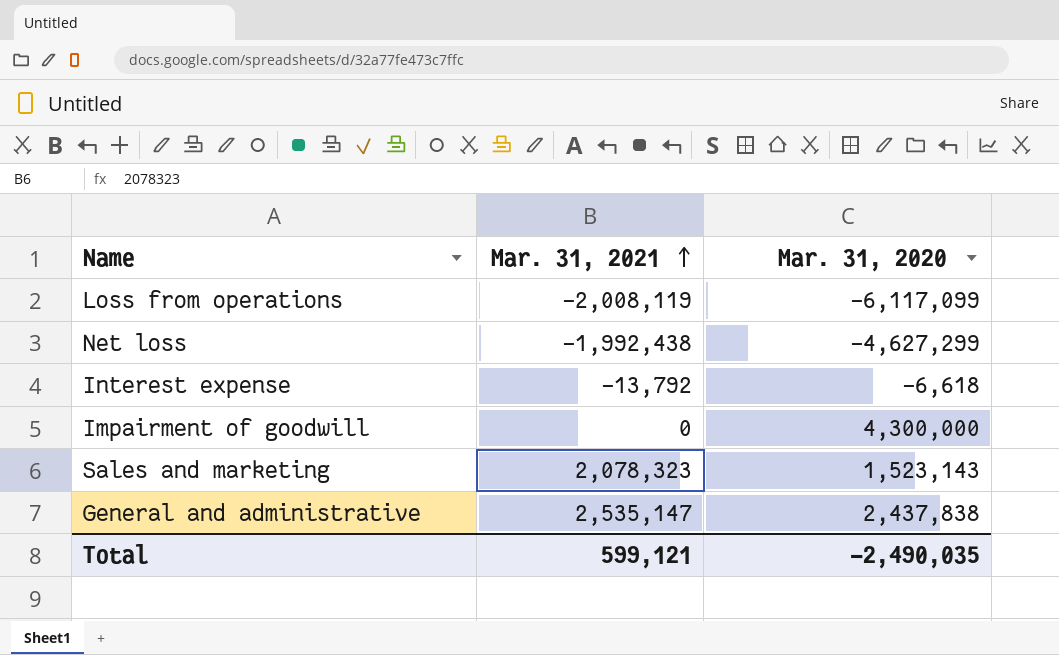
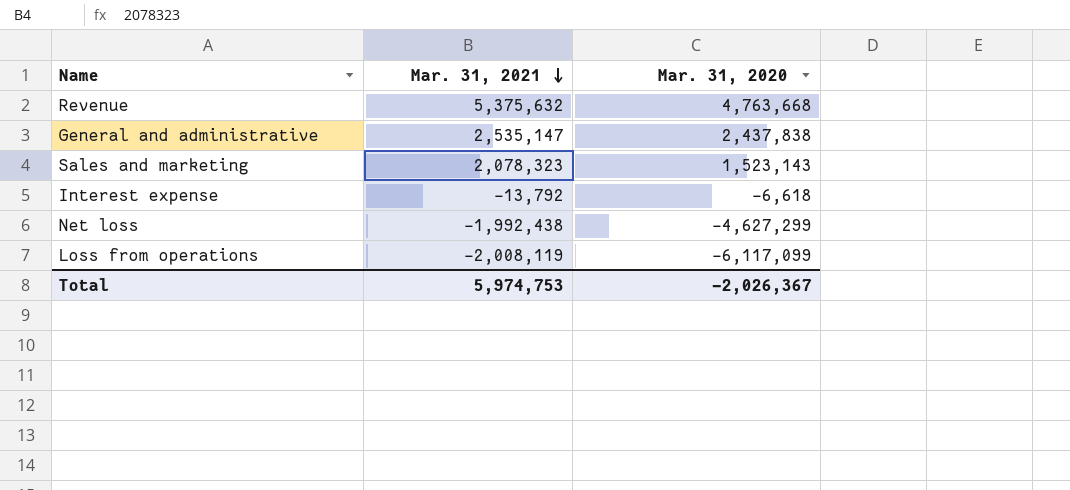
row order: Mar. 31, 2021 ascending -> Mar. 31, 2021 descending
row Impairment of goodwill: 0 | 4,300,000 -> none
row Revenue: none -> 5,375,632 | 4,763,668
Total | Mar. 31, 2021: 599,121 -> 5,974,753
Total | Mar. 31, 2020: -2,490,035 -> -2,026,367

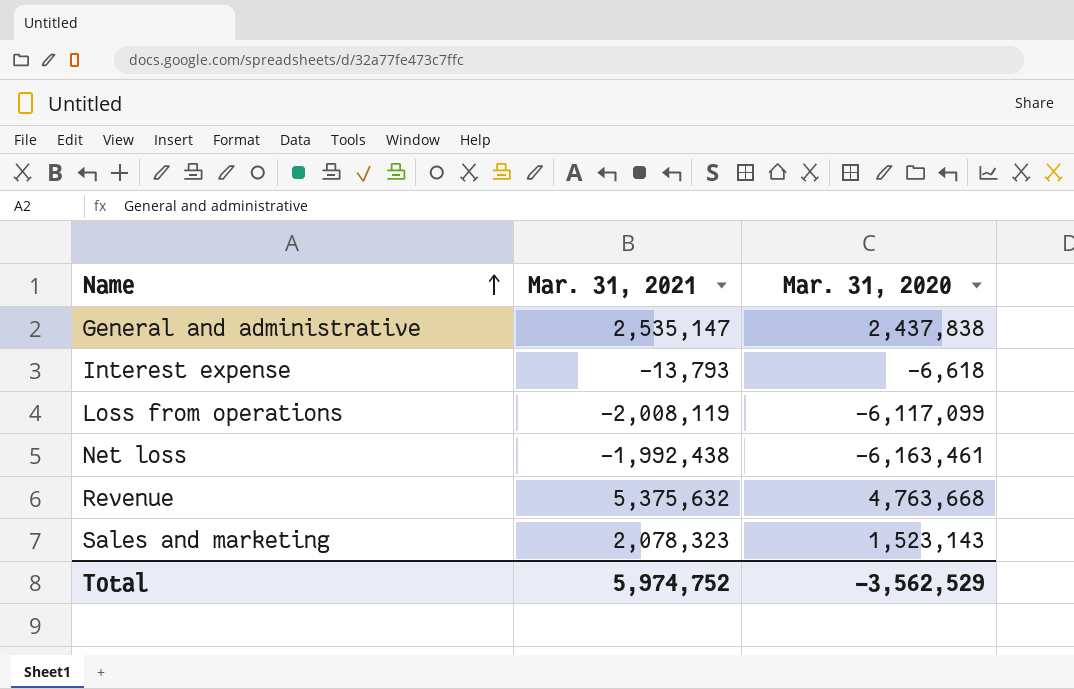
row order: Mar. 31, 2021 descending -> Name ascending
Interest expense | Mar. 31, 2021: -13,792 -> -13,793
Net loss | Mar. 31, 2020: -4,627,299 -> -6,163,461
Total | Mar. 31, 2021: 5,974,753 -> 5,974,752
Total | Mar. 31, 2020: -2,026,367 -> -3,562,529

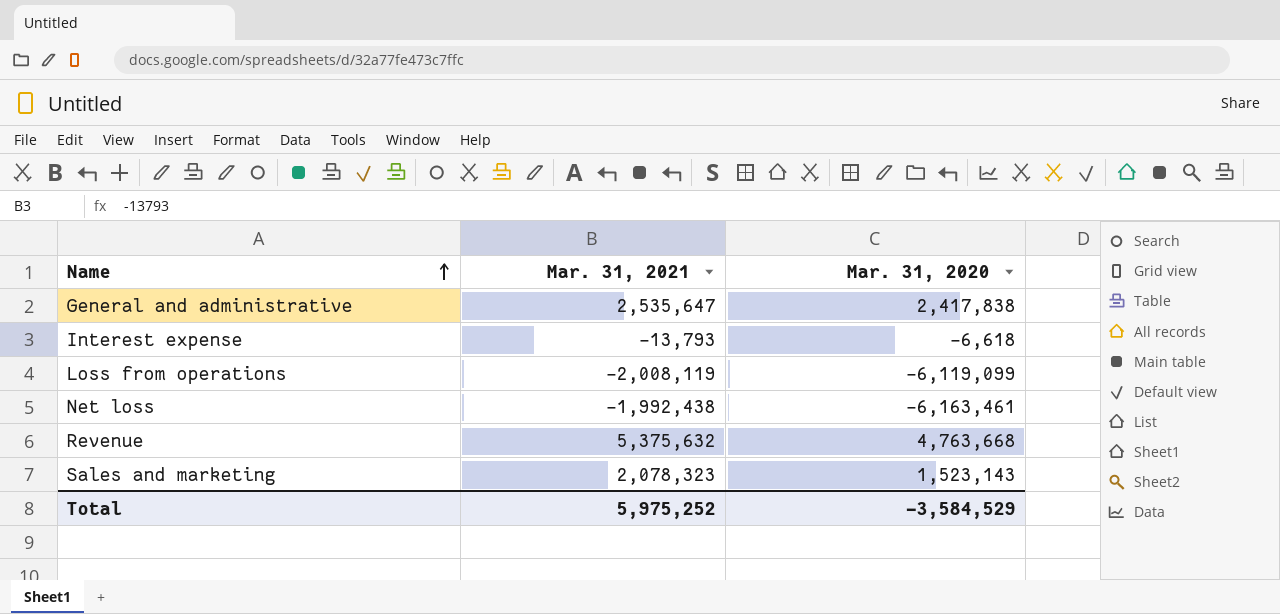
General and administrative | Mar. 31, 2021: 2,535,147 -> 2,535,647
General and administrative | Mar. 31, 2020: 2,437,838 -> 2,417,838
Loss from operations | Mar. 31, 2020: -6,117,099 -> -6,119,099
Total | Mar. 31, 2021: 5,974,752 -> 5,975,252
Total | Mar. 31, 2020: -3,562,529 -> -3,584,529

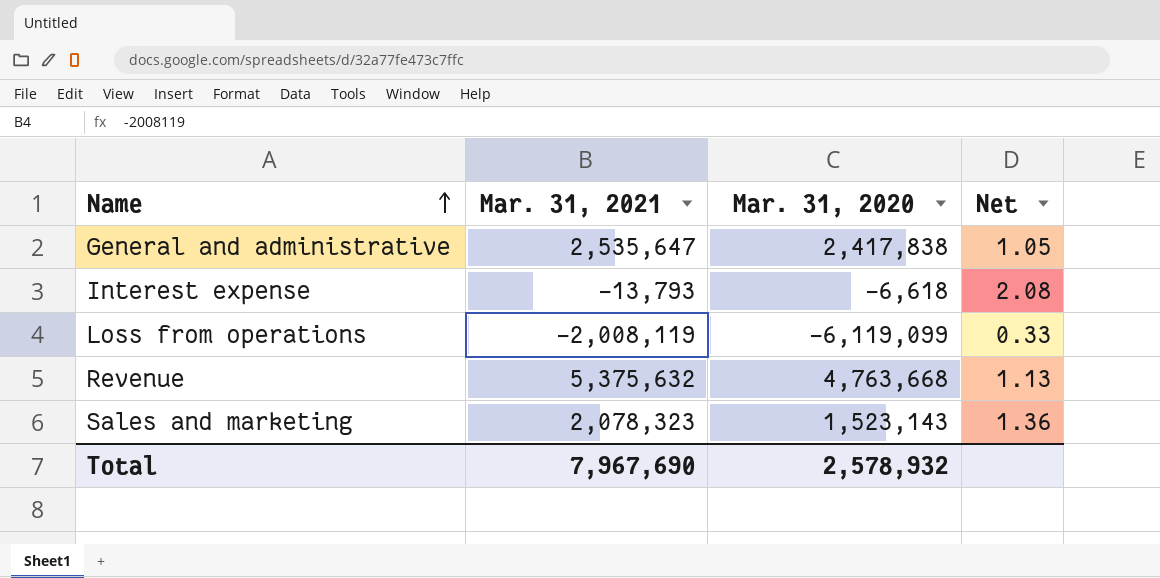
column Net | formula: none -> [Mar. 31, 2021] / [Mar. 31, 2020]
row Net loss: -1,992,438 | -6,163,461 -> none
Total | Mar. 31, 2021: 5,975,252 -> 7,967,690
Total | Mar. 31, 2020: -3,584,529 -> 2,578,932

